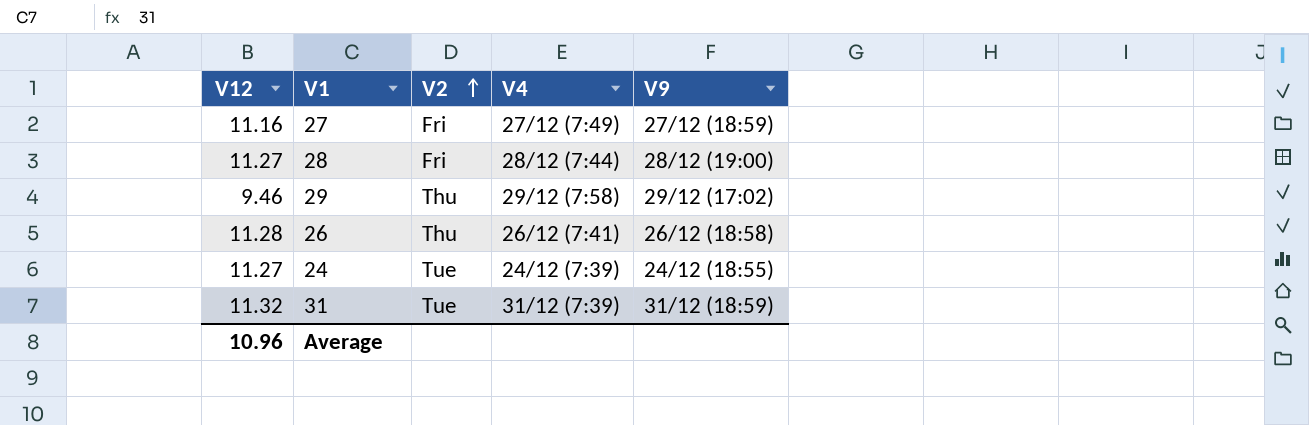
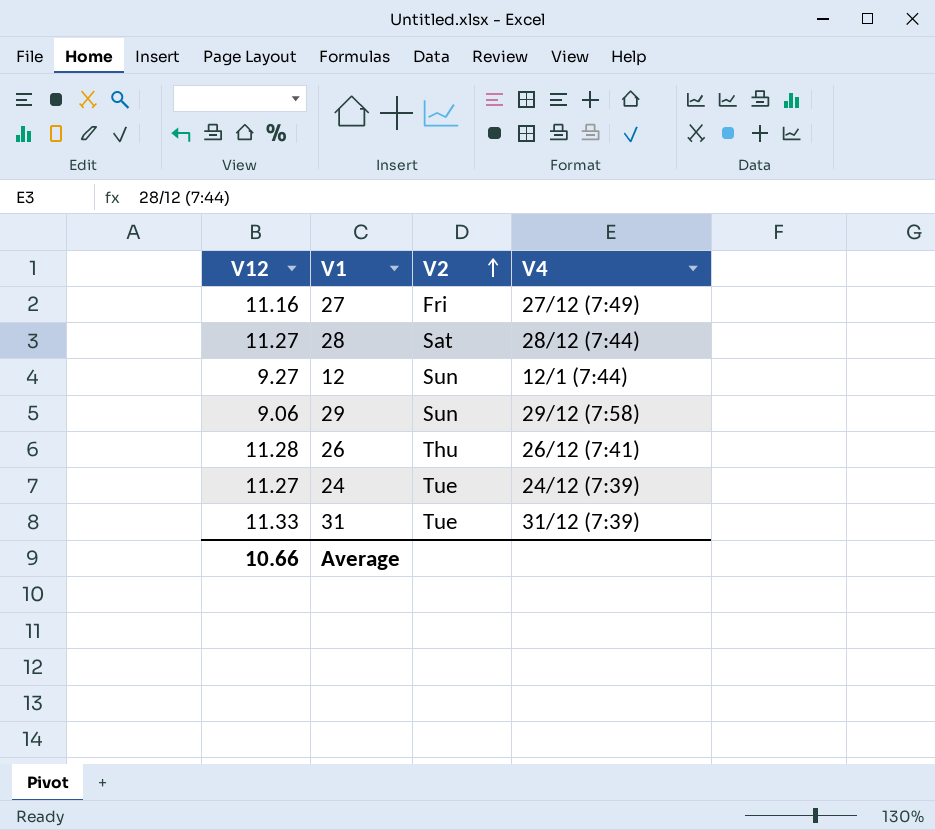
column V9 | position: 5 -> none
28 | V2: Fri -> Sat
row 12: none -> 9.27 | Sun | 12/1 (7:44)
29 | V12: 9.46 -> 9.06
29 | V2: Thu -> Sun
31 | V12: 11.32 -> 11.33
Average | V12: 10.96 -> 10.66

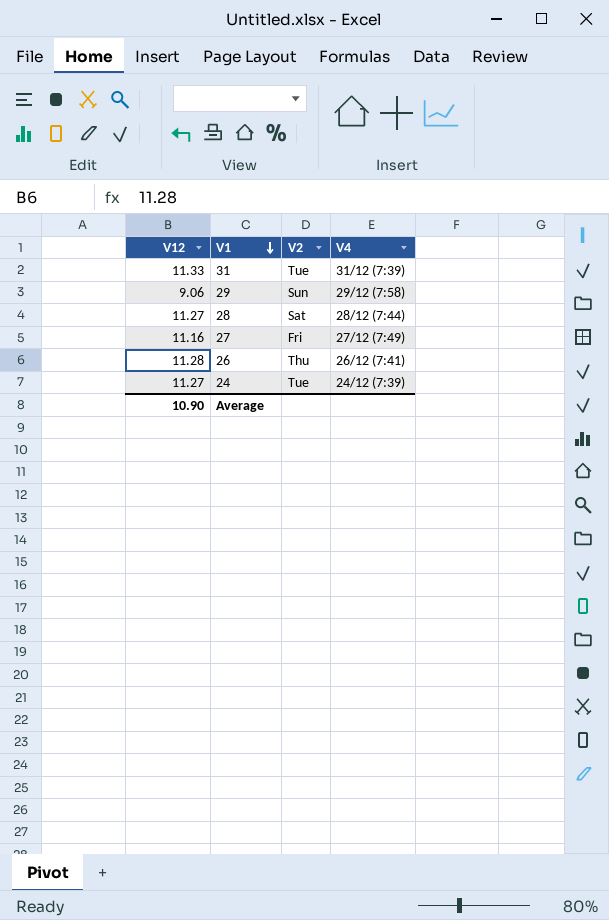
row order: V2 ascending -> V1 descending
row 12: 9.27 | Sun | 12/1 (7:44) -> none
Average | V12: 10.66 -> 10.90

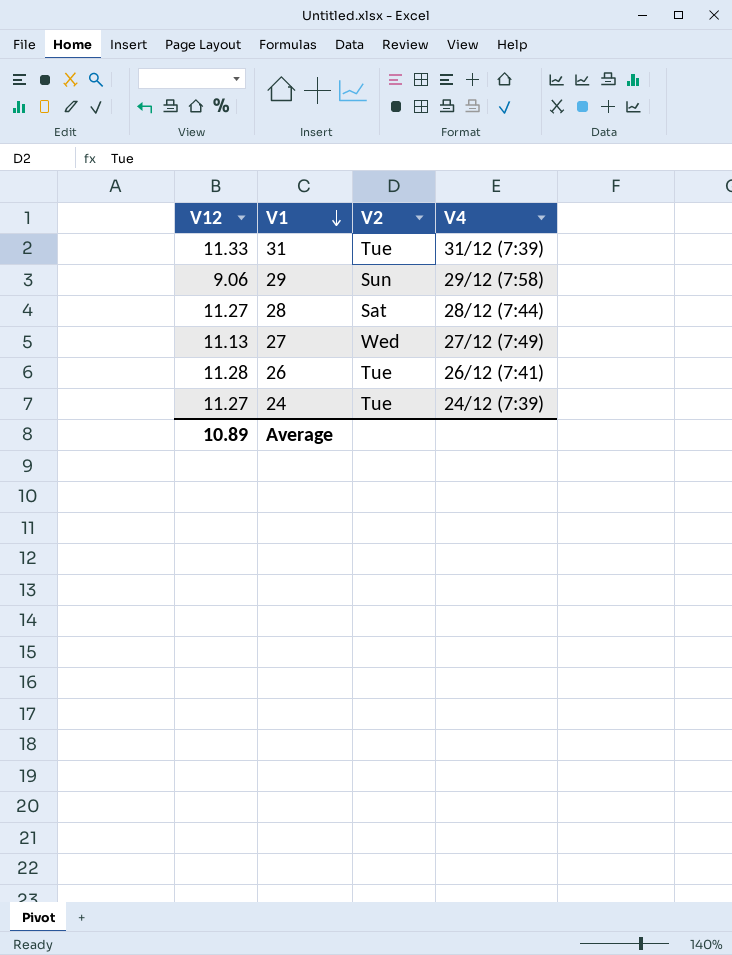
27 | V12: 11.16 -> 11.13
27 | V2: Fri -> Wed
26 | V2: Thu -> Tue
Average | V12: 10.90 -> 10.89

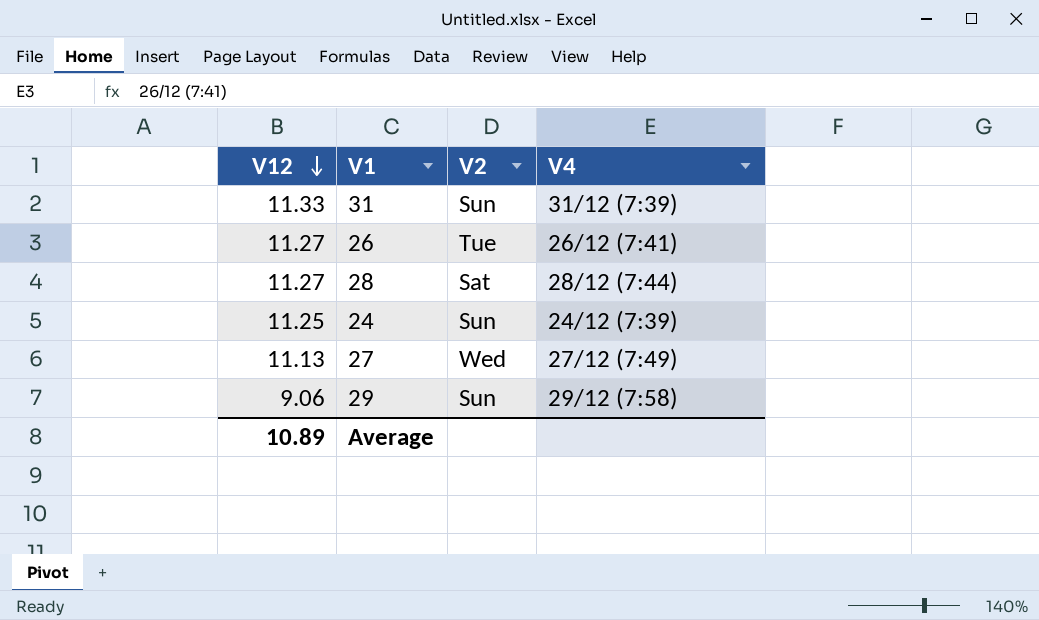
row order: V1 descending -> V12 descending
31 | V2: Tue -> Sun
26 | V12: 11.28 -> 11.27
24 | V12: 11.27 -> 11.25
24 | V2: Tue -> Sun

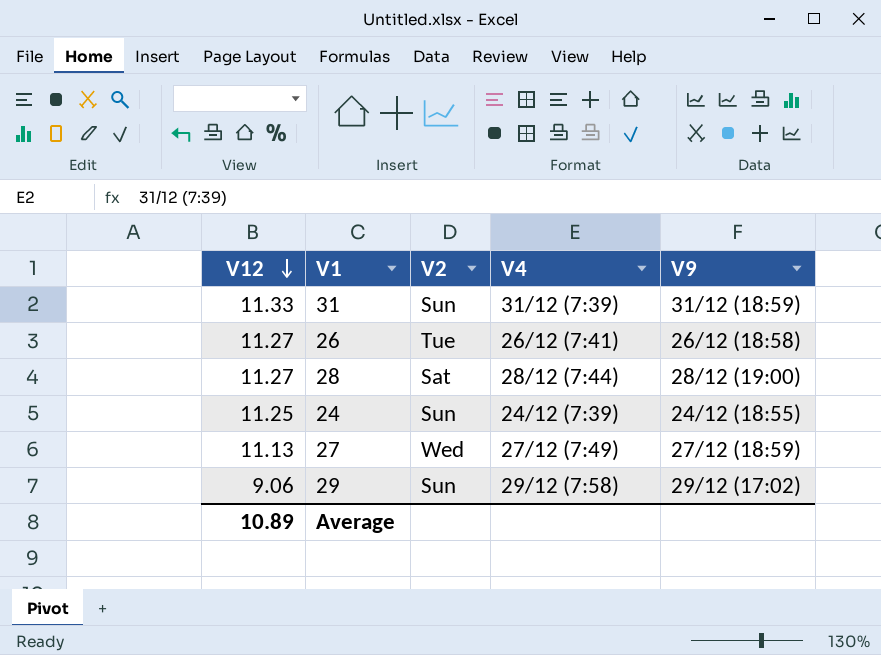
column V9 | position: none -> 5

